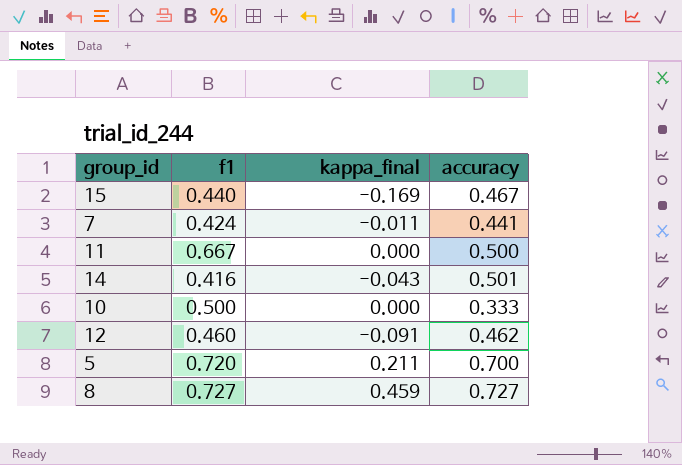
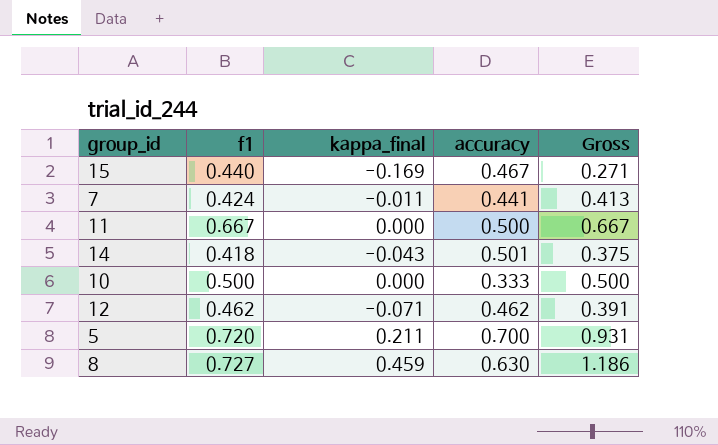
column Gross | formula: none -> [f1] + [kappa_final]
14 | f1: 0.416 -> 0.418
12 | f1: 0.460 -> 0.462
12 | kappa_final: -0.091 -> -0.071
8 | accuracy: 0.727 -> 0.630

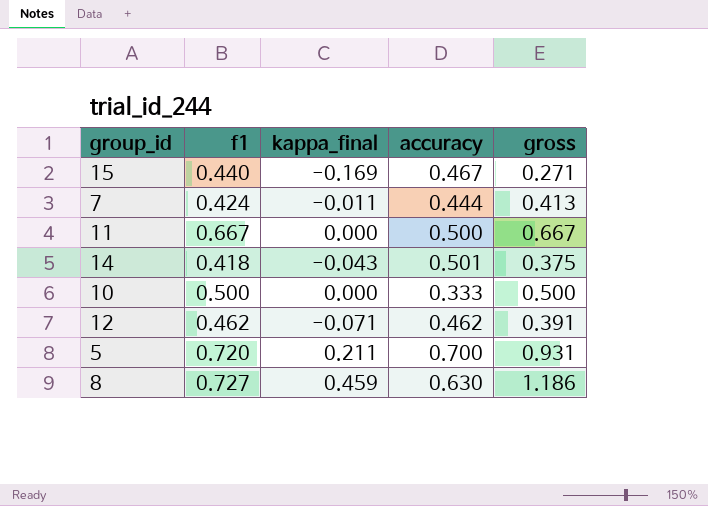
column name: Gross -> gross
7 | accuracy: 0.441 -> 0.444

